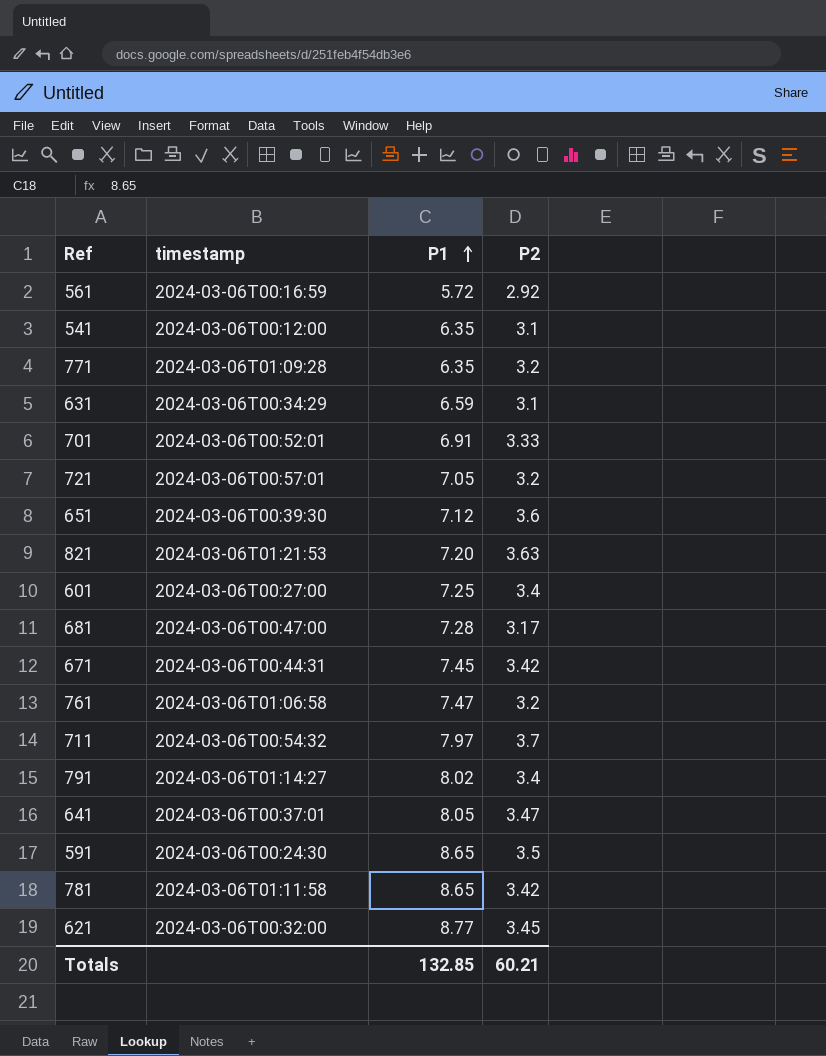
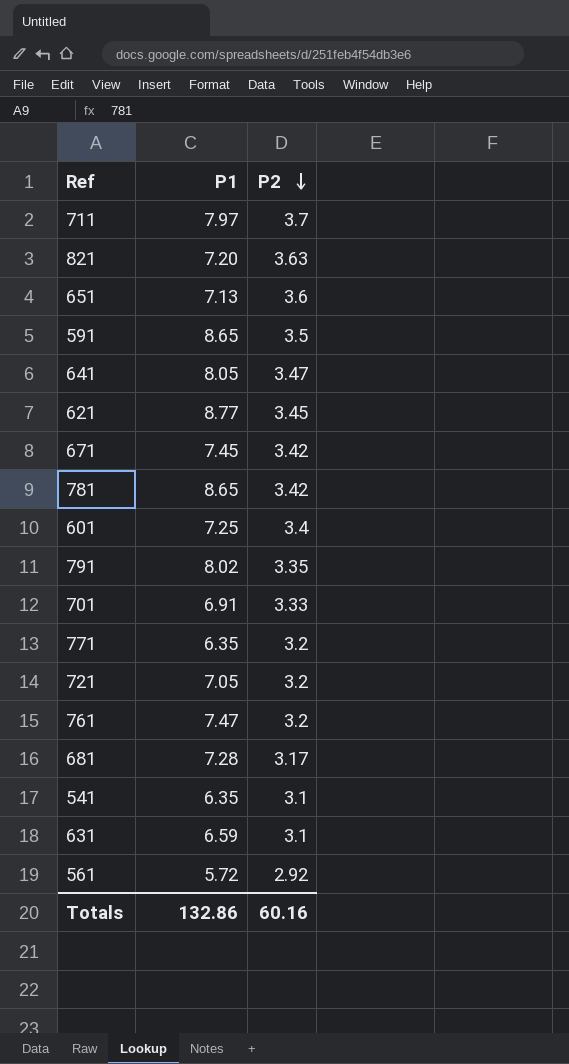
row order: P1 ascending -> P2 descending
column timestamp | position: 2 -> none
651 | P1: 7.12 -> 7.13
791 | P2: 3.4 -> 3.35
Totals | P1: 132.85 -> 132.86
Totals | P2: 60.21 -> 60.16

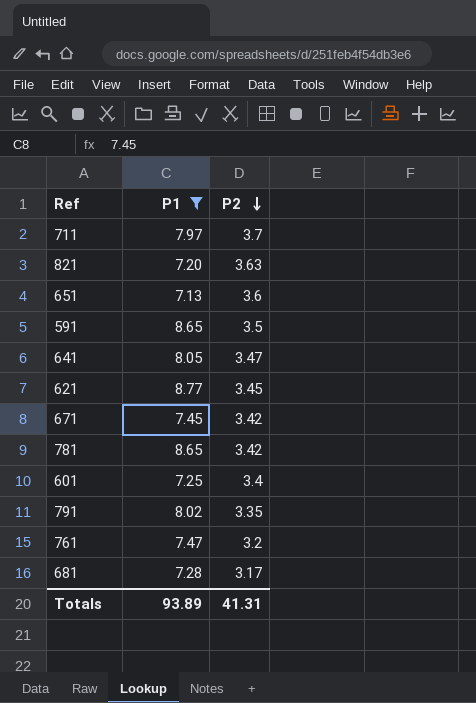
filter: none -> P1 >= 7.13
Totals | P1: 132.86 -> 93.89
Totals | P2: 60.16 -> 41.31

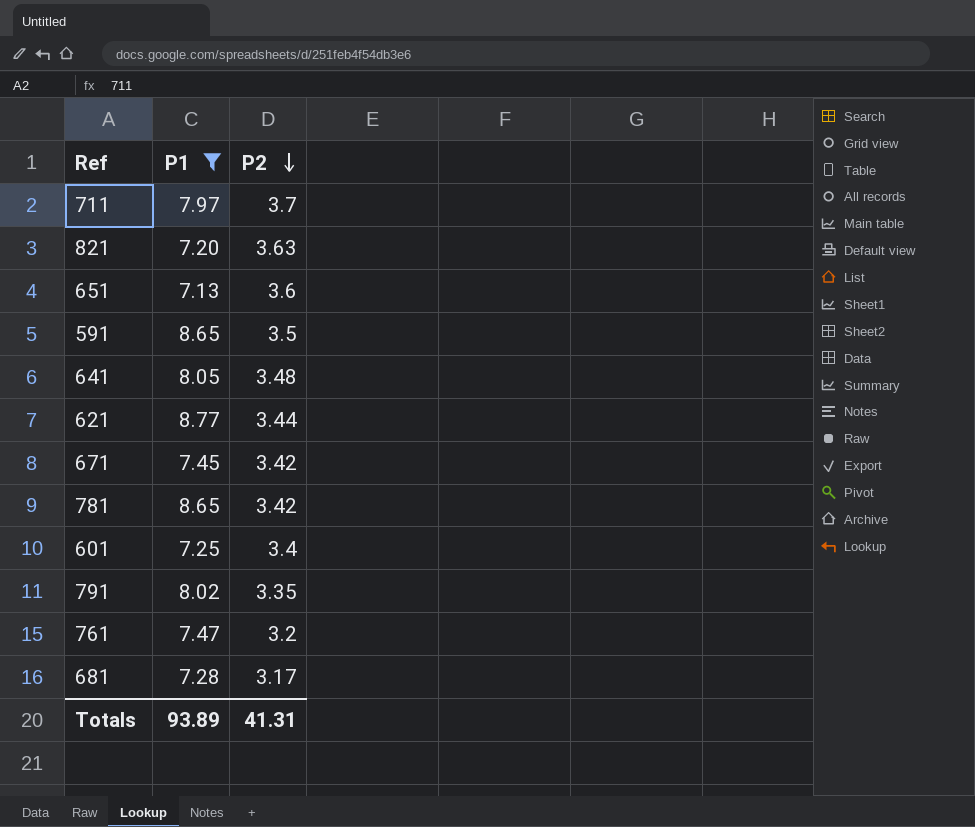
641 | P2: 3.47 -> 3.48
621 | P2: 3.45 -> 3.44

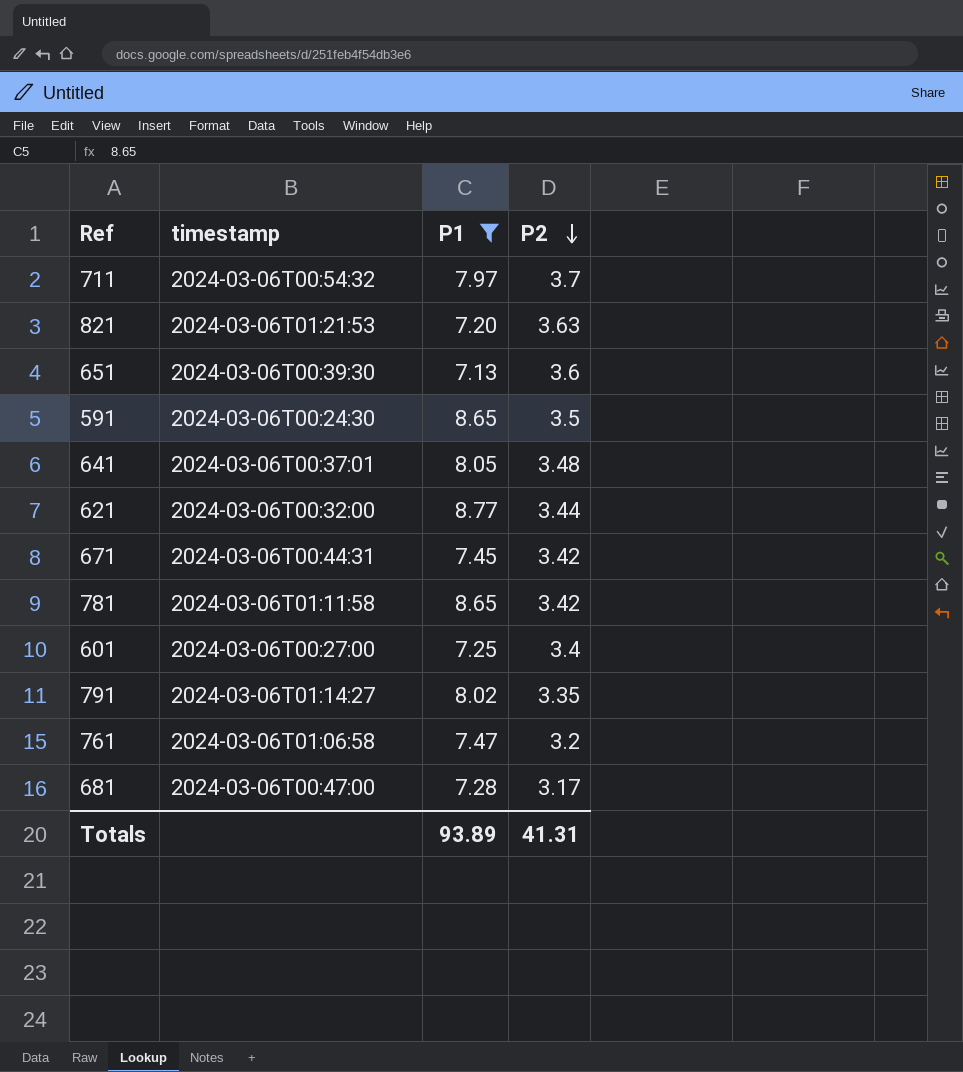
column timestamp | position: none -> 2

